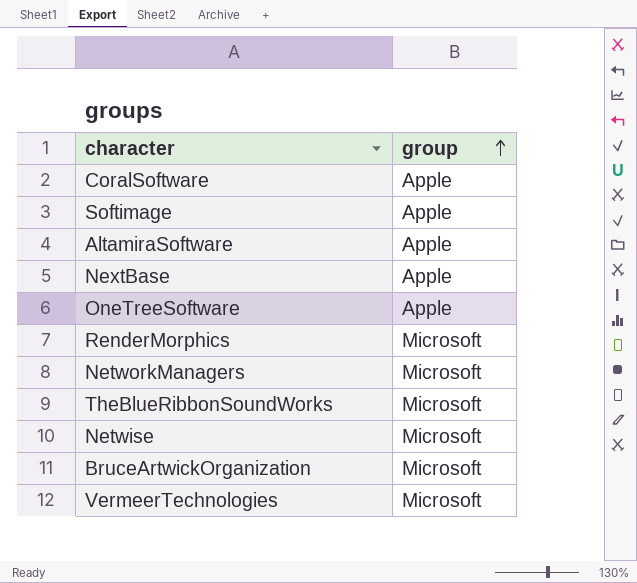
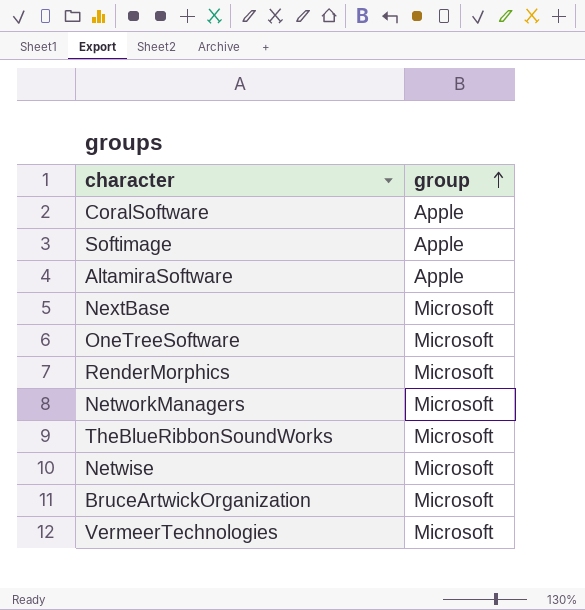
NextBase | group: Apple -> Microsoft
OneTreeSoftware | group: Apple -> Microsoft

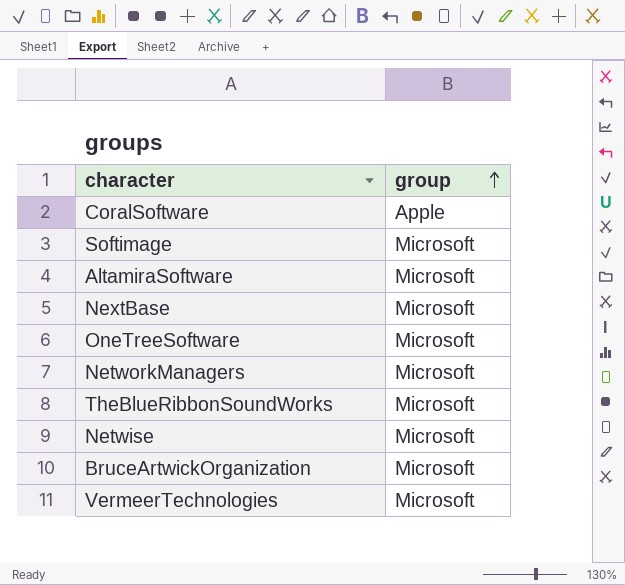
row RenderMorphics: Microsoft -> none
Softimage | group: Apple -> Microsoft
AltamiraSoftware | group: Apple -> Microsoft

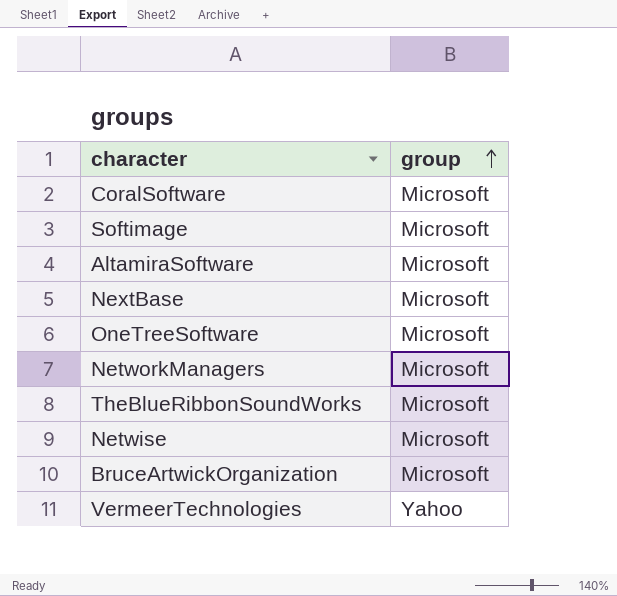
CoralSoftware | group: Apple -> Microsoft
VermeerTechnologies | group: Microsoft -> Yahoo

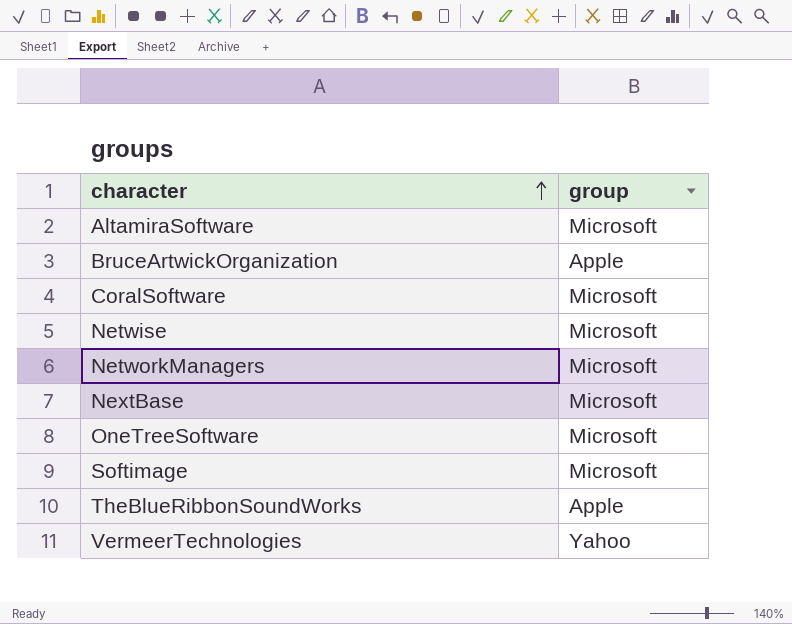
row order: group ascending -> character ascending
BruceArtwickOrganization | group: Microsoft -> Apple
TheBlueRibbonSoundWorks | group: Microsoft -> Apple

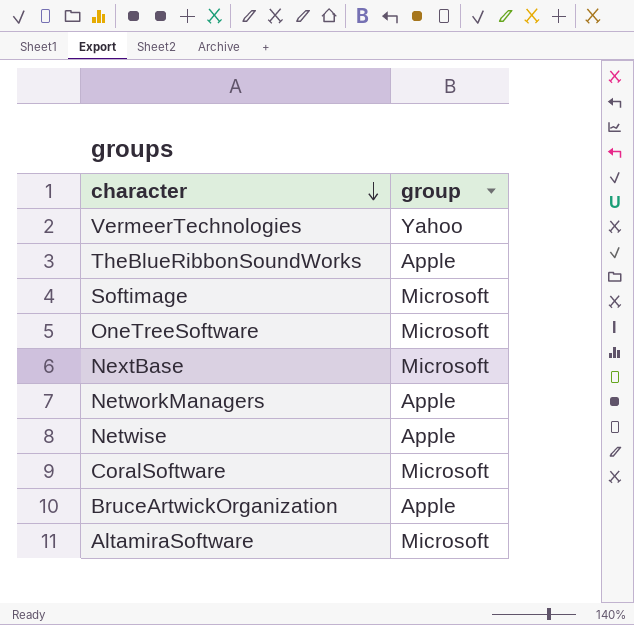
row order: character ascending -> character descending
NetworkManagers | group: Microsoft -> Apple
Netwise | group: Microsoft -> Apple

